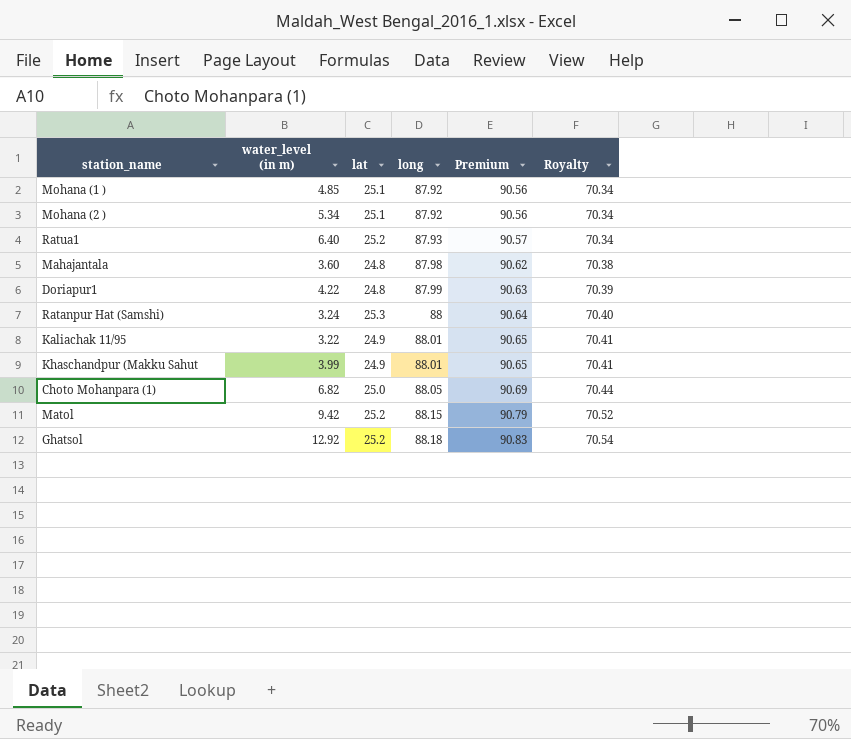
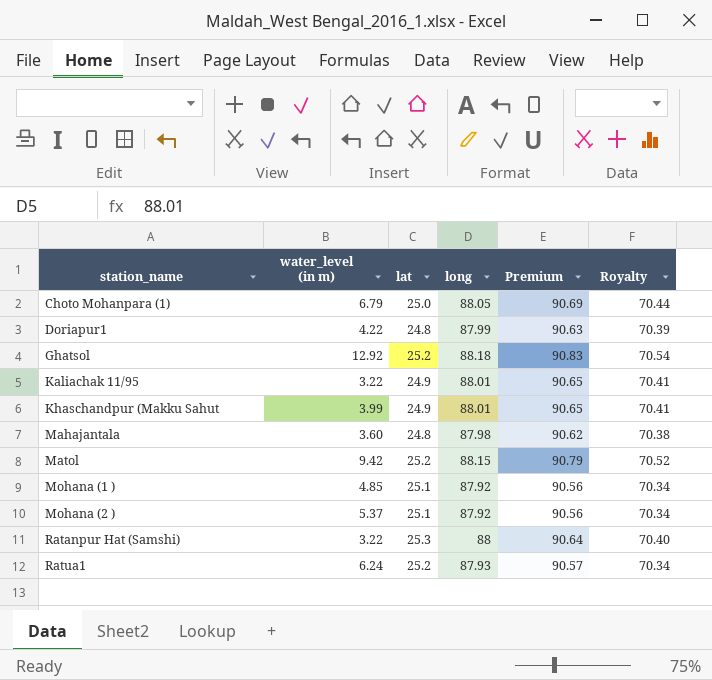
row order: long ascending -> station_name ascending
Choto Mohanpara (1) | water_level (in m): 6.82 -> 6.79
Mohana (2 ) | water_level (in m): 5.34 -> 5.37
Ratanpur Hat (Samshi) | water_level (in m): 3.24 -> 3.22
Ratua1 | water_level (in m): 6.40 -> 6.24

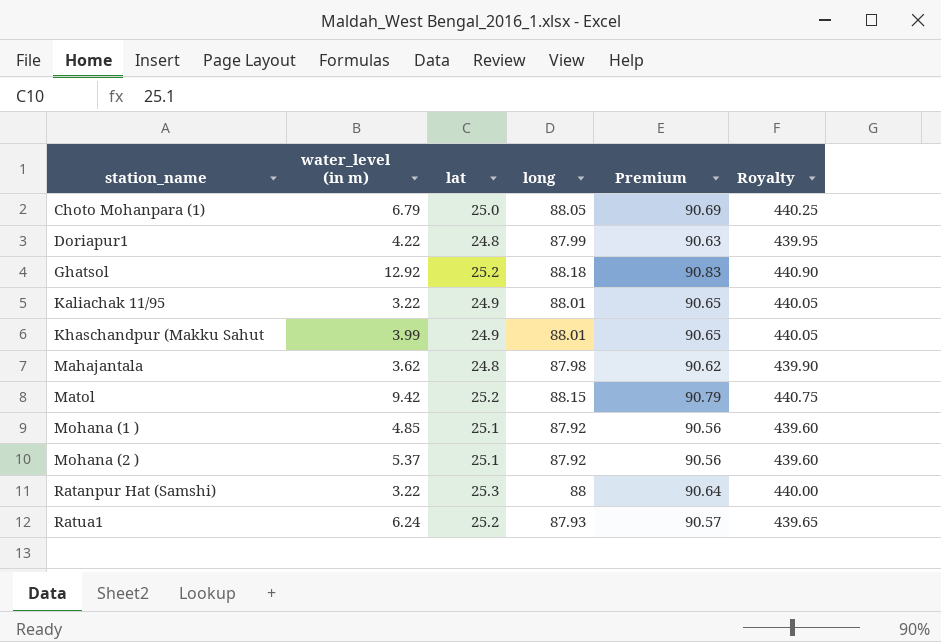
column Royalty | formula: [long] * 0.8 -> [long] * 5
Mahajantala | water_level (in m): 3.60 -> 3.62

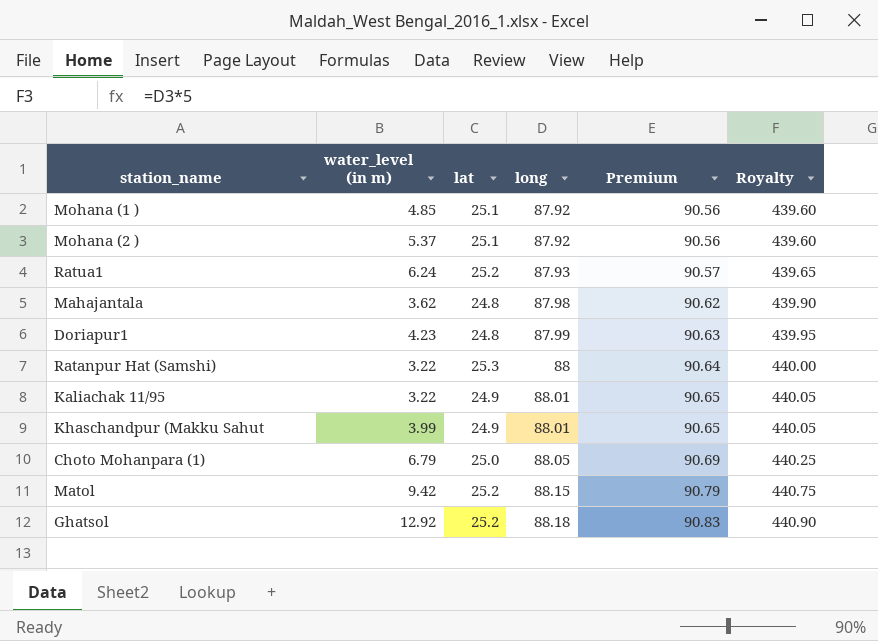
row order: station_name ascending -> long ascending
Doriapur1 | water_level (in m): 4.22 -> 4.23

